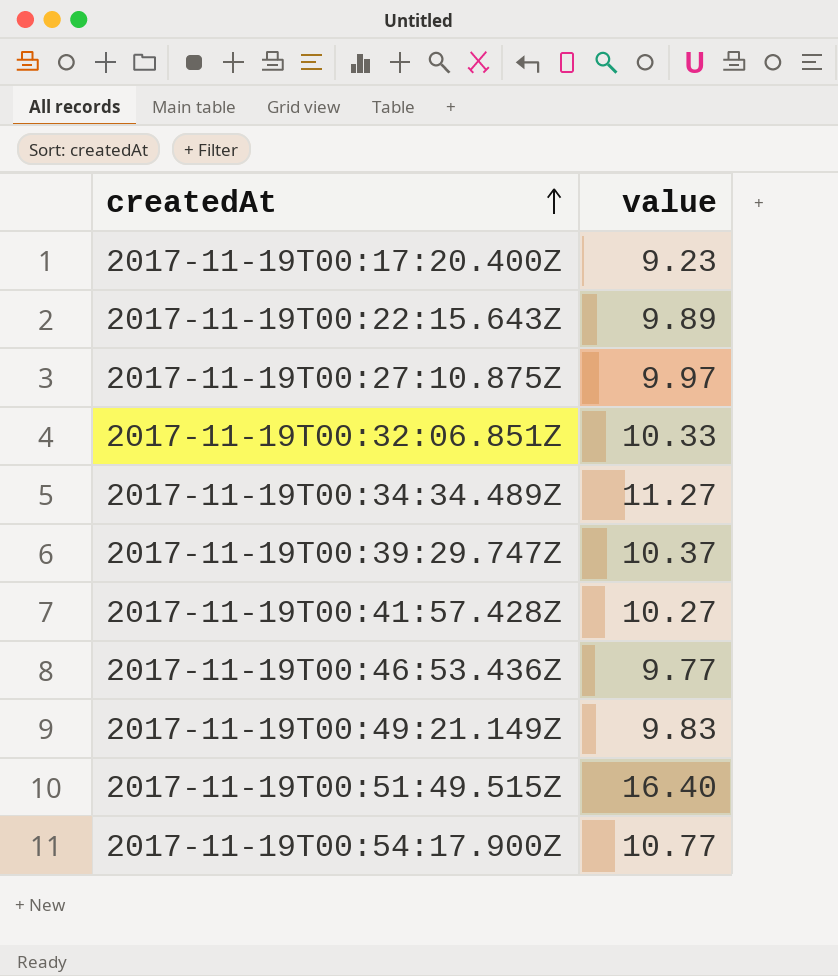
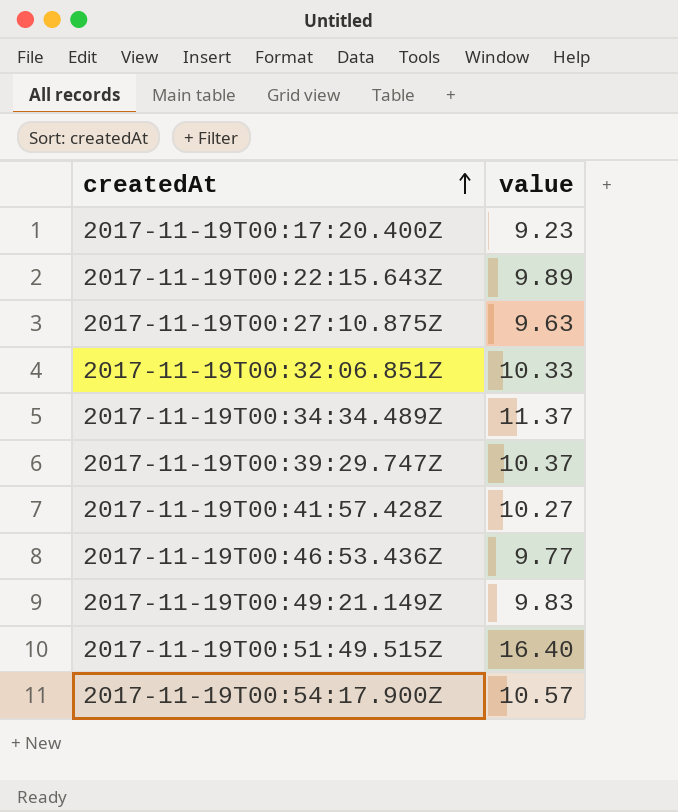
2017-11-19T00:27:10.875Z | value: 9.97 -> 9.63
2017-11-19T00:34:34.489Z | value: 11.27 -> 11.37
2017-11-19T00:54:17.900Z | value: 10.77 -> 10.57

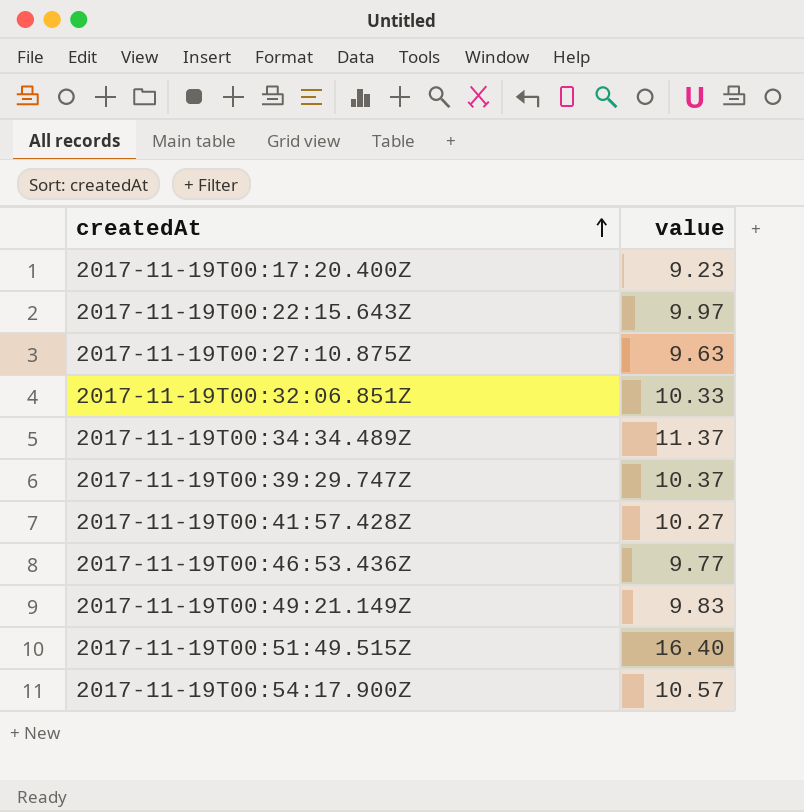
2017-11-19T00:22:15.643Z | value: 9.89 -> 9.97

